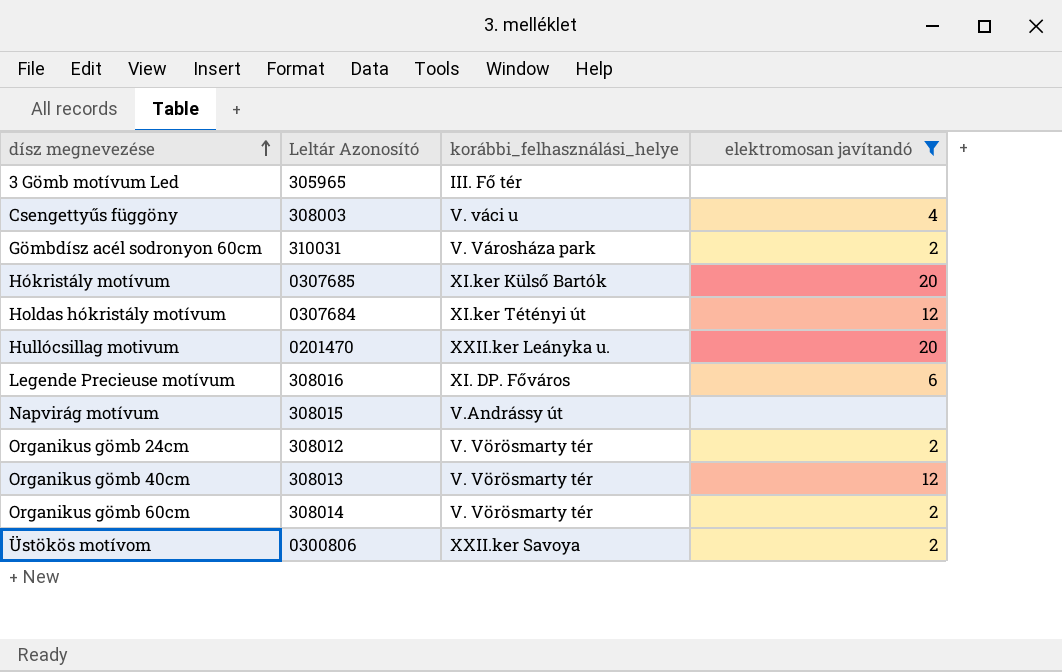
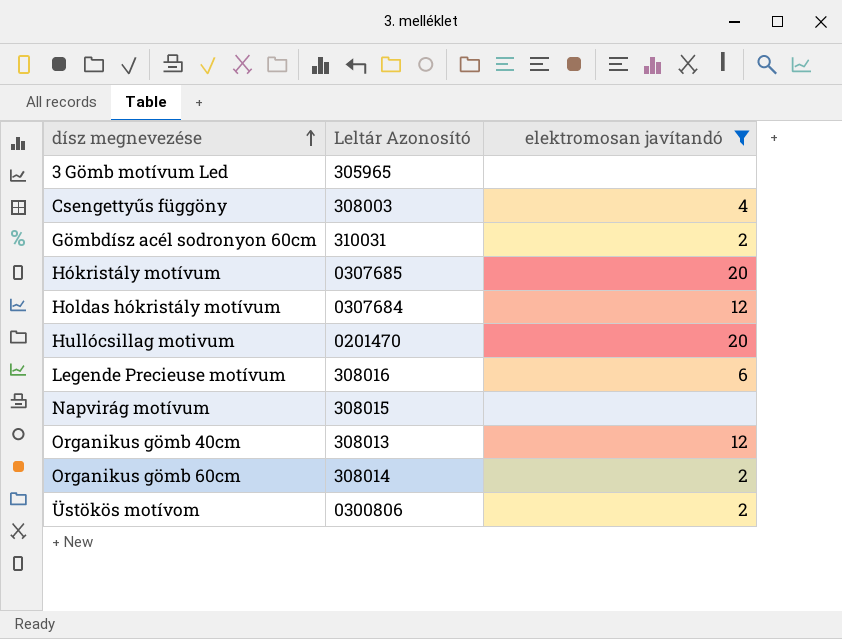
column korábbi_felhasználási_helye | position: 3 -> none
row Organikus gömb 24cm: 308012 | V. Vörösmarty tér | 2 -> none

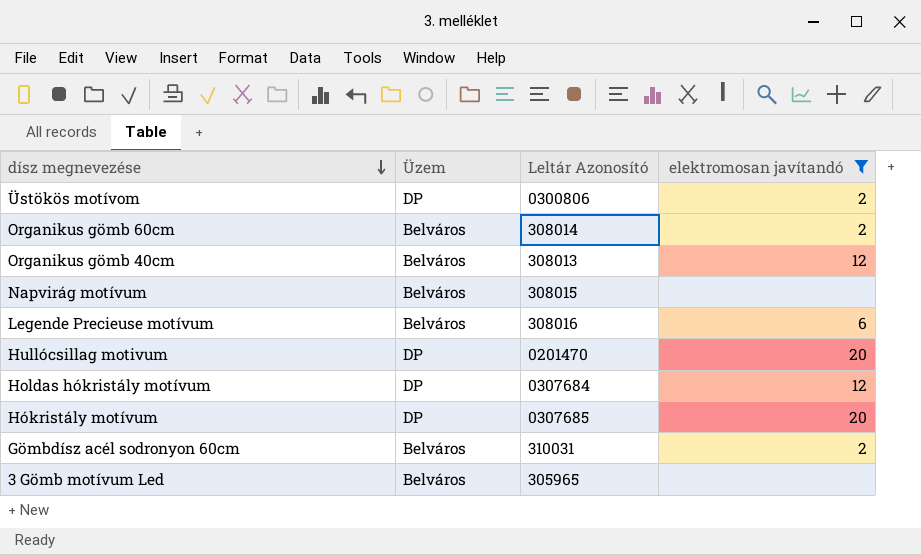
row order: dísz megnevezése ascending -> dísz megnevezése descending
column Üzem | position: none -> 2
row Csengettyűs függöny: 308003 | 4 -> none

